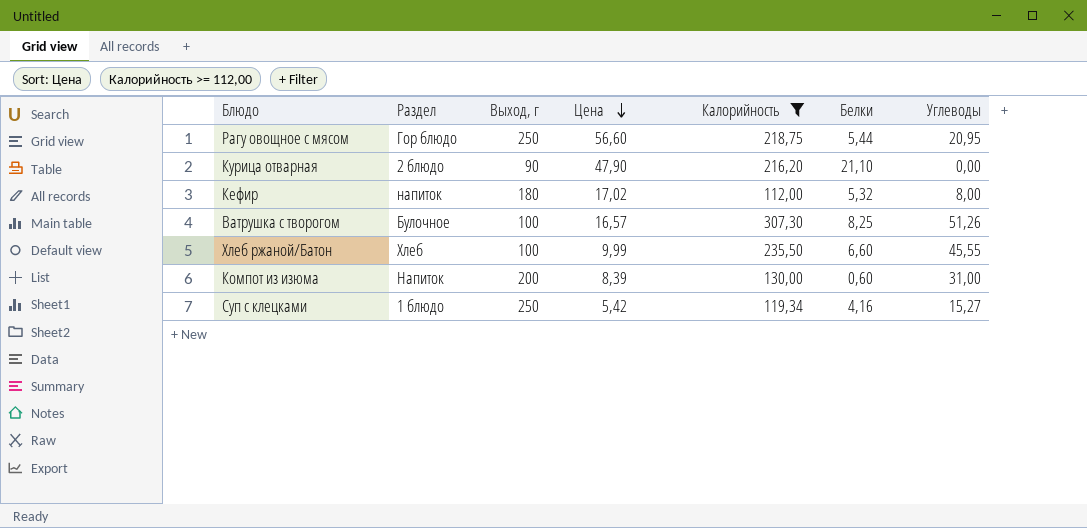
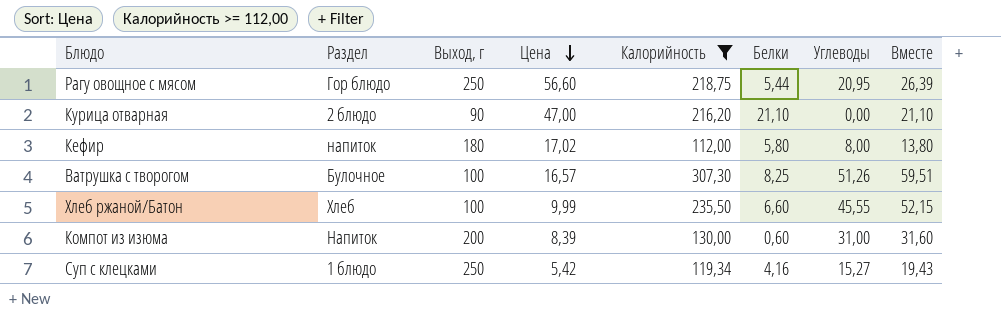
column Вместе | formula: none -> [Белки] + [Углеводы]
Курица отварная | Цена: 47,90 -> 47,00
Кефир | Белки: 5,32 -> 5,80

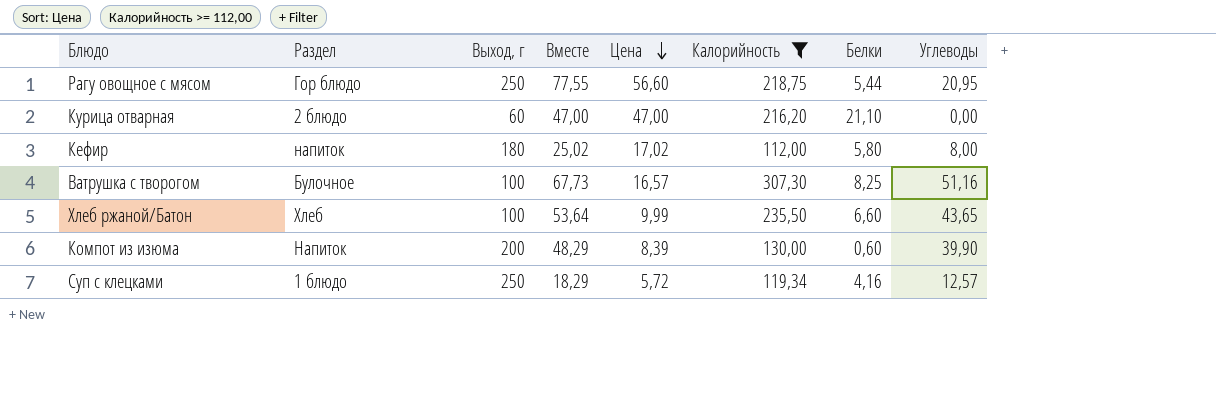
column Вместе | formula: [Белки] + [Углеводы] -> [Цена] + [Углеводы]
column Вместе | position: 8 -> 4
Курица отварная | Выход, г: 90 -> 60
Ватрушка с творогом | Углеводы: 51,26 -> 51,16
Хлеб ржаной/Батон | Углеводы: 45,55 -> 43,65
Компот из изюма | Углеводы: 31,00 -> 39,90
Суп с клецками | Цена: 5,42 -> 5,72
Суп с клецками | Углеводы: 15,27 -> 12,57

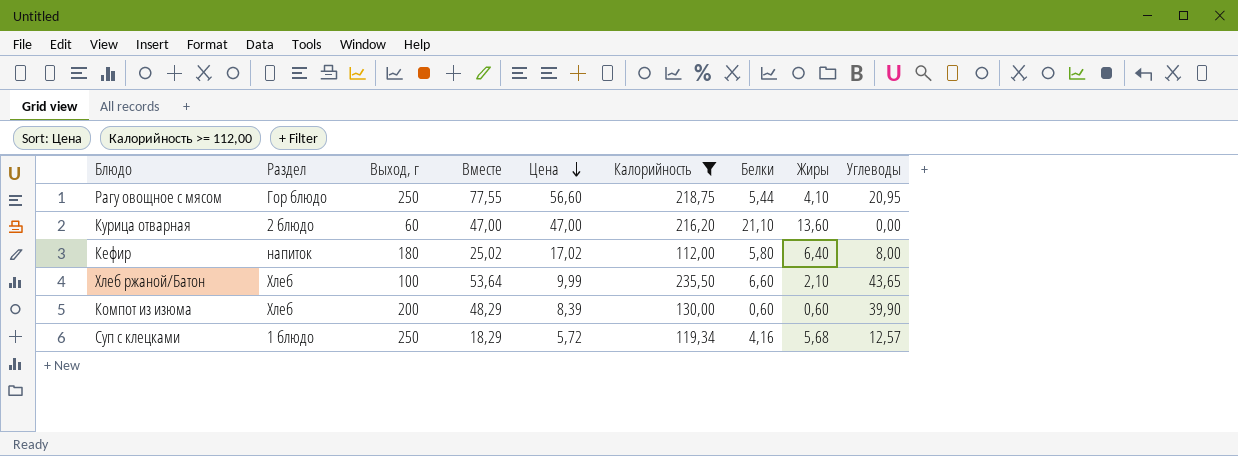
column Жиры | position: none -> 8
row Ватрушка с творогом: Булочное | 100 | 67,73 | 16,57 | 307,30 | 8,25 | 51,16 -> none
Компот из изюма | Раздел: Напиток -> Хлеб

